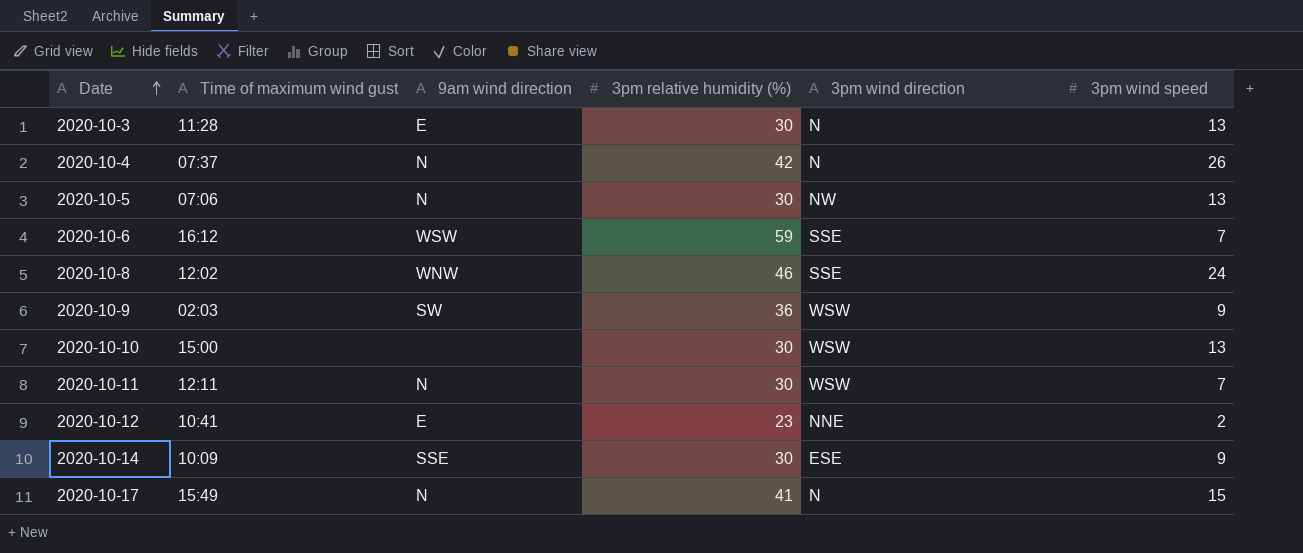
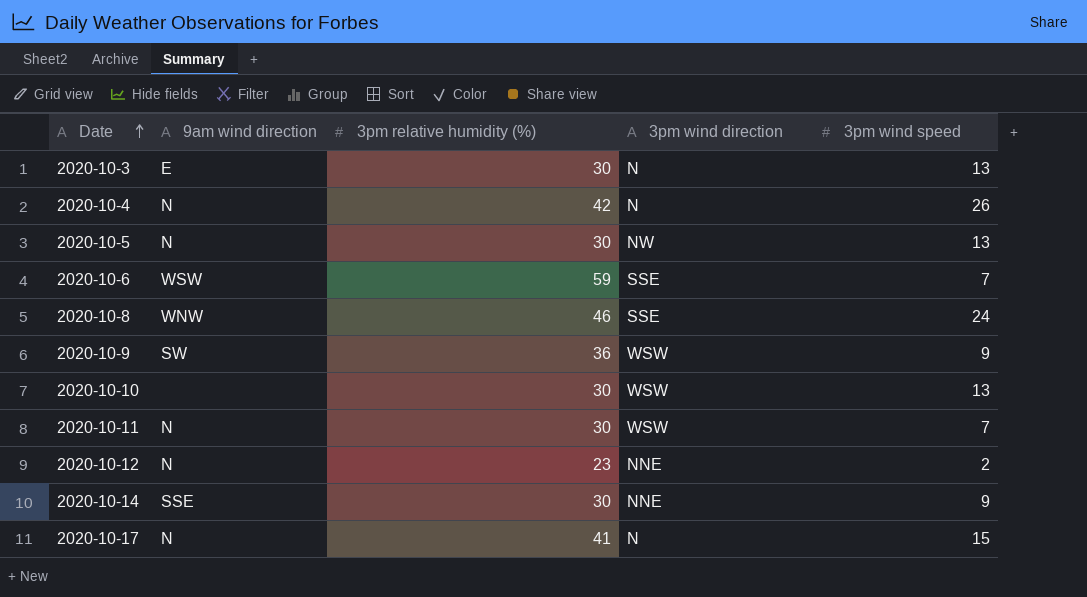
column Time of maximum wind gust | position: 2 -> none
2020-10-12 | 9am wind direction: E -> N
2020-10-14 | 3pm wind direction: ESE -> NNE

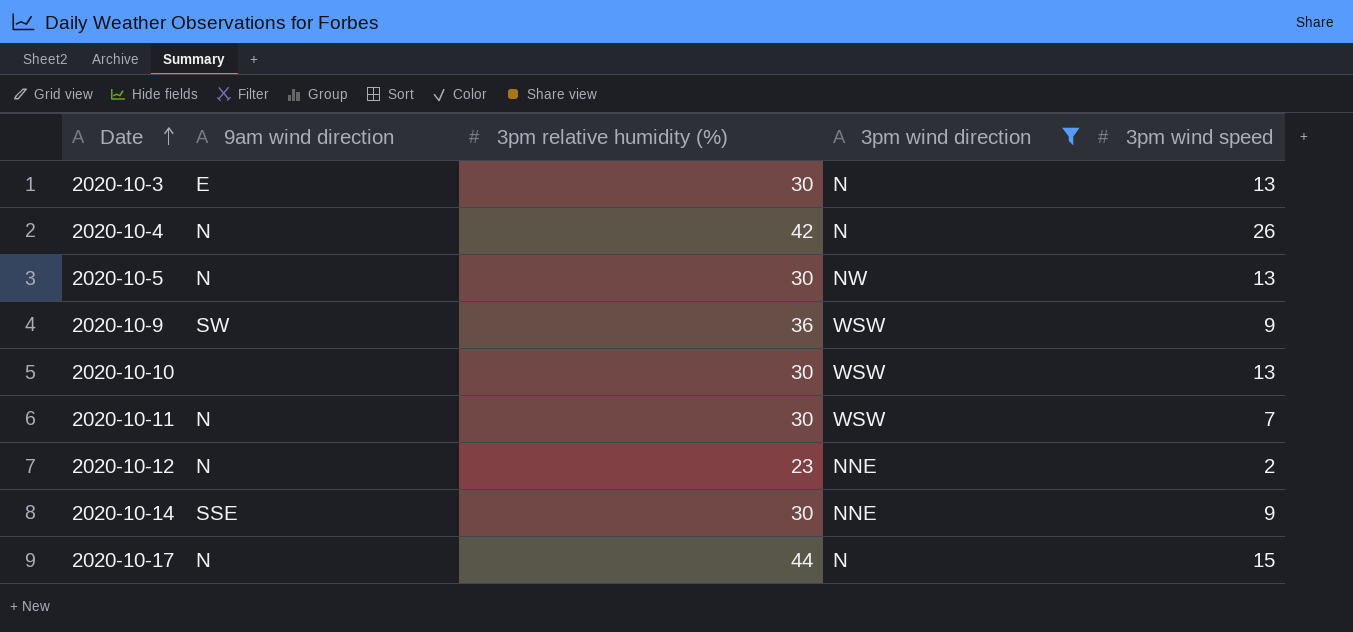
filter: none -> 3pm wind direction != SSE
2020-10-17 | 3pm relative humidity (%): 41 -> 44

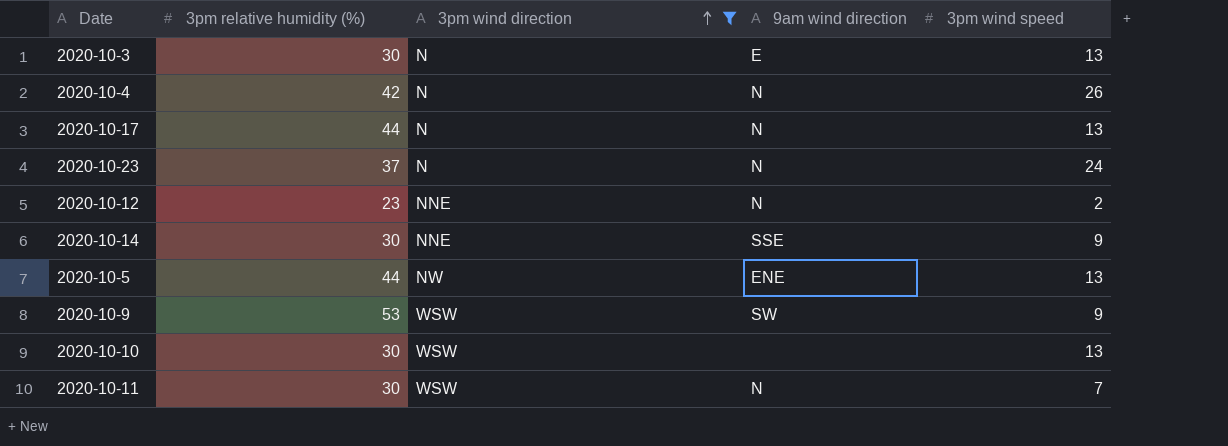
row order: Date ascending -> 3pm wind direction ascending
column 9am wind direction | position: 2 -> 4
2020-10-17 | 3pm wind speed: 15 -> 13
row 2020-10-23: none -> 37 | N | N | 24
2020-10-5 | 3pm relative humidity (%): 30 -> 44
2020-10-5 | 9am wind direction: N -> ENE
2020-10-9 | 3pm relative humidity (%): 36 -> 53

